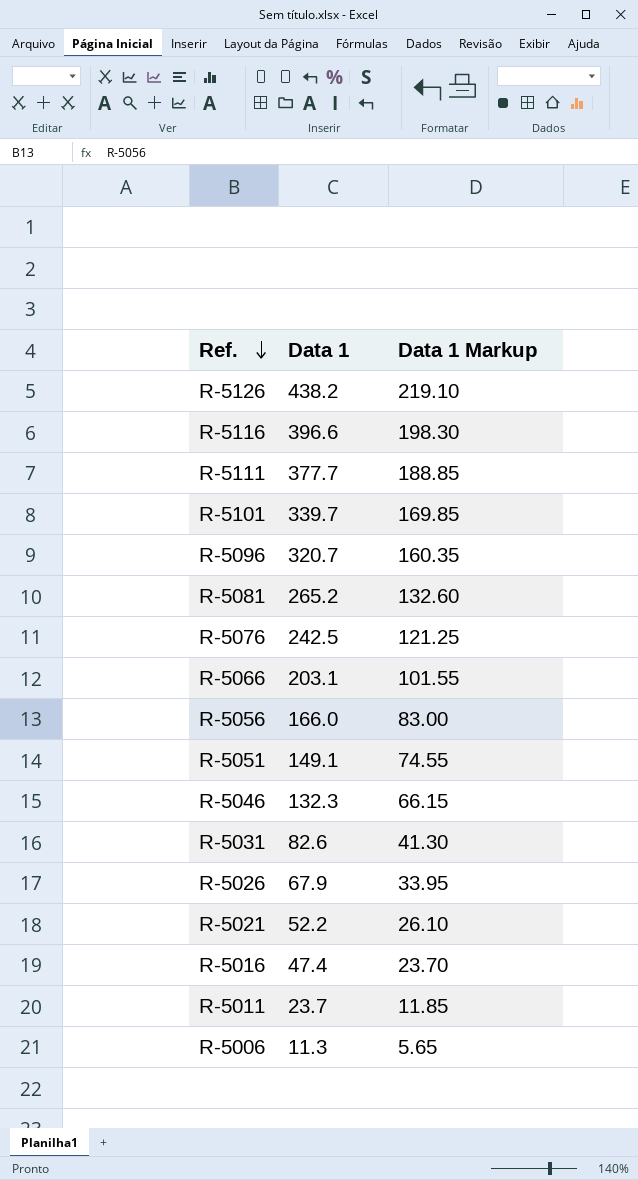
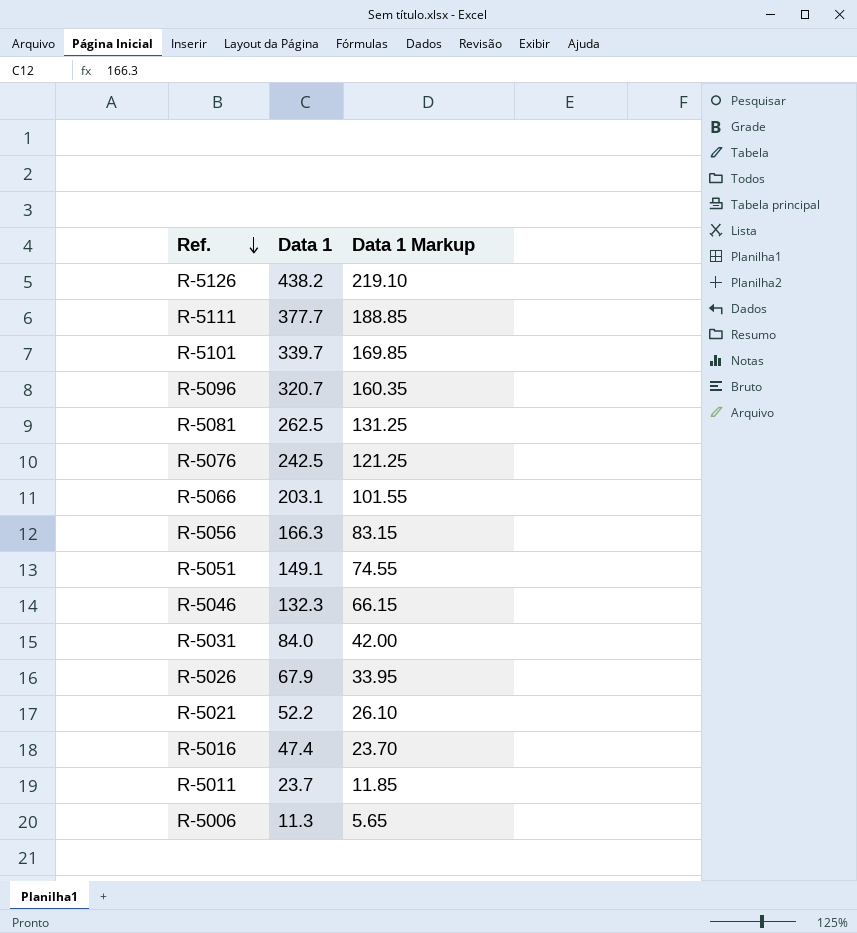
row R-5116: 396.6 | 198.30 -> none
R-5081 | Data 1: 265.2 -> 262.5
R-5081 | Data 1 Markup: 132.60 -> 131.25
R-5056 | Data 1: 166.0 -> 166.3
R-5056 | Data 1 Markup: 83.00 -> 83.15
R-5031 | Data 1: 82.6 -> 84.0
R-5031 | Data 1 Markup: 41.30 -> 42.00

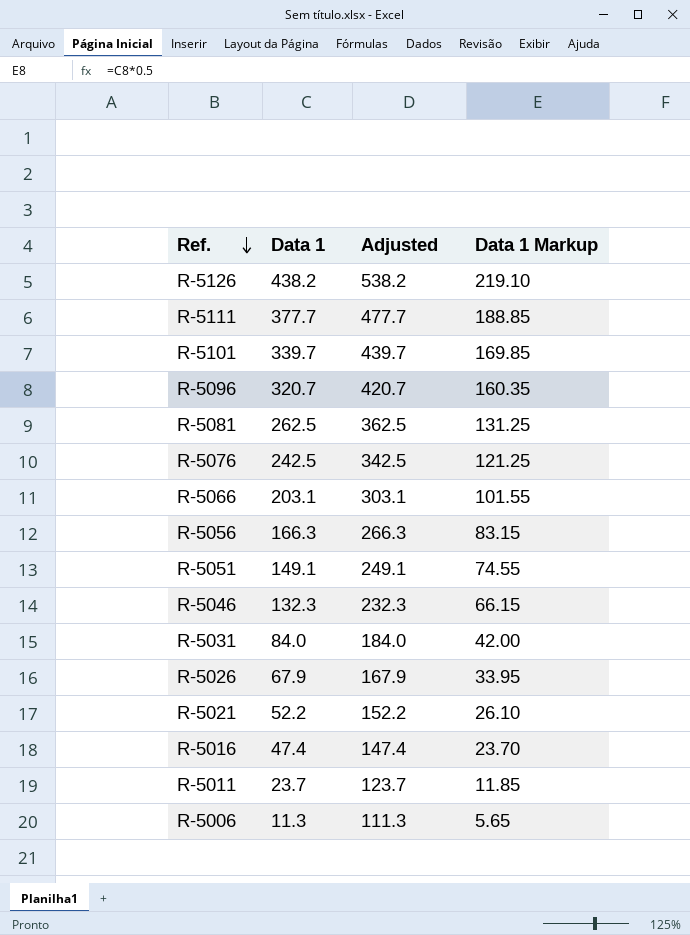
column Adjusted | formula: none -> [Data 1] + 100

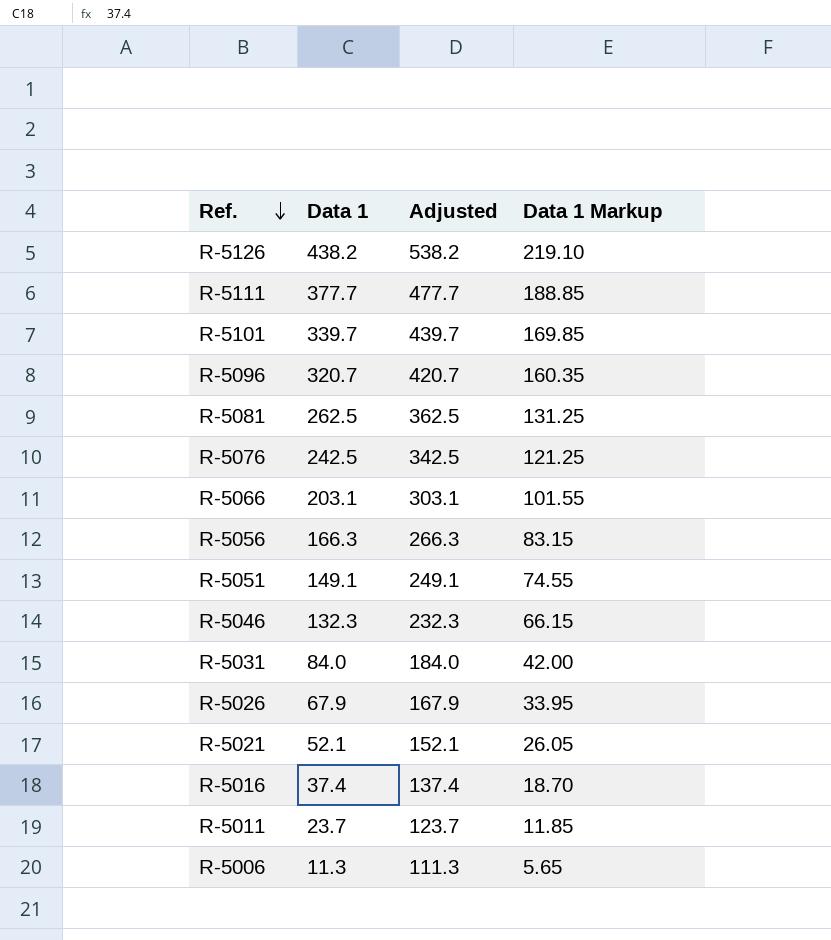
R-5021 | Data 1: 52.2 -> 52.1
R-5021 | Adjusted: 152.2 -> 152.1
R-5021 | Data 1 Markup: 26.10 -> 26.05
R-5016 | Data 1: 47.4 -> 37.4
R-5016 | Adjusted: 147.4 -> 137.4
R-5016 | Data 1 Markup: 23.70 -> 18.70

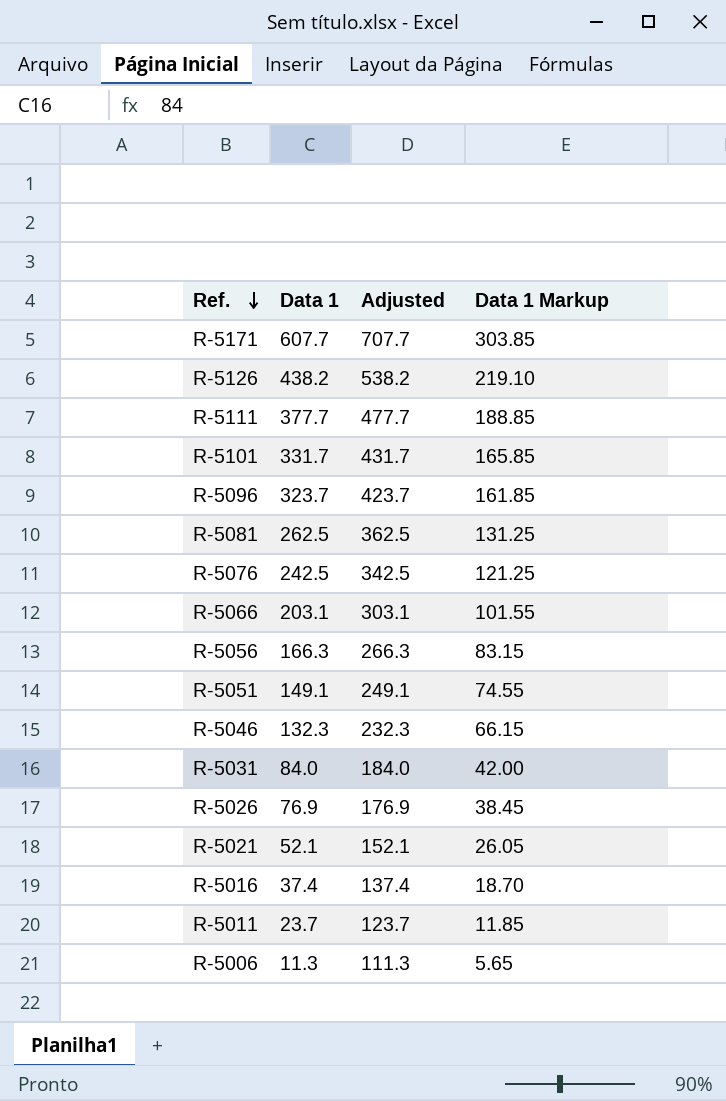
row R-5171: none -> 607.7 | 707.7 | 303.85
R-5101 | Data 1: 339.7 -> 331.7
R-5101 | Adjusted: 439.7 -> 431.7
R-5101 | Data 1 Markup: 169.85 -> 165.85
R-5096 | Data 1: 320.7 -> 323.7
R-5096 | Adjusted: 420.7 -> 423.7
R-5096 | Data 1 Markup: 160.35 -> 161.85
R-5026 | Data 1: 67.9 -> 76.9
R-5026 | Adjusted: 167.9 -> 176.9
R-5026 | Data 1 Markup: 33.95 -> 38.45

